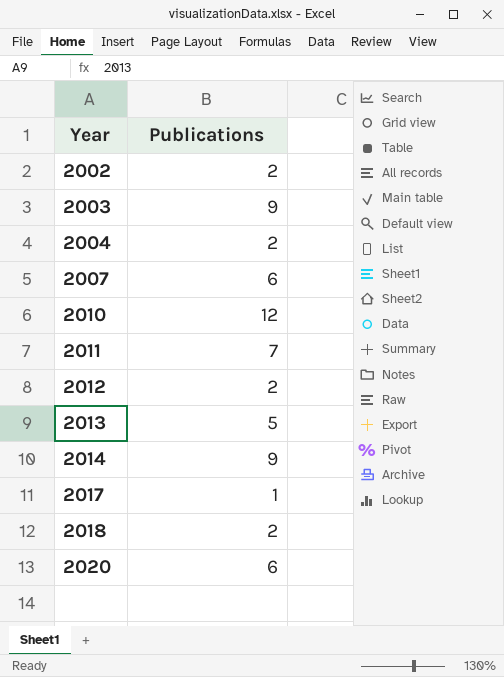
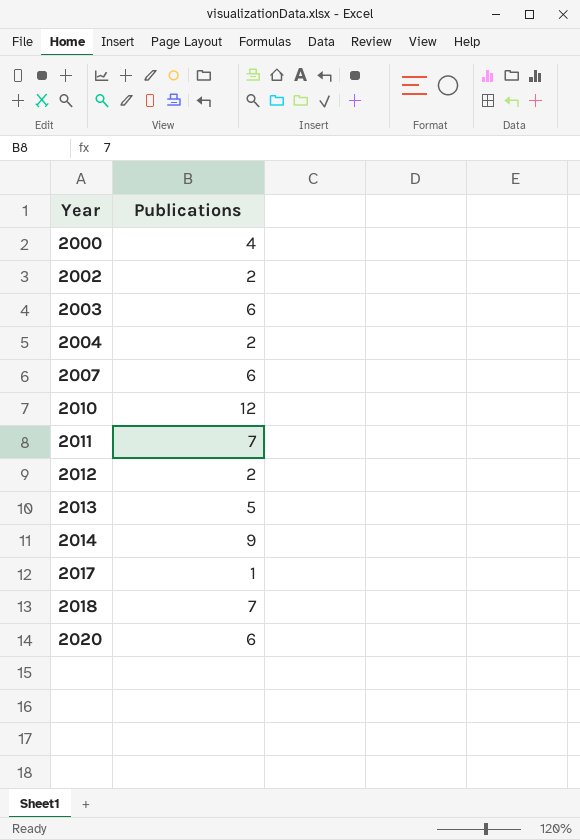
row 2000: none -> 4
2003 | Publications: 9 -> 6
2018 | Publications: 2 -> 7

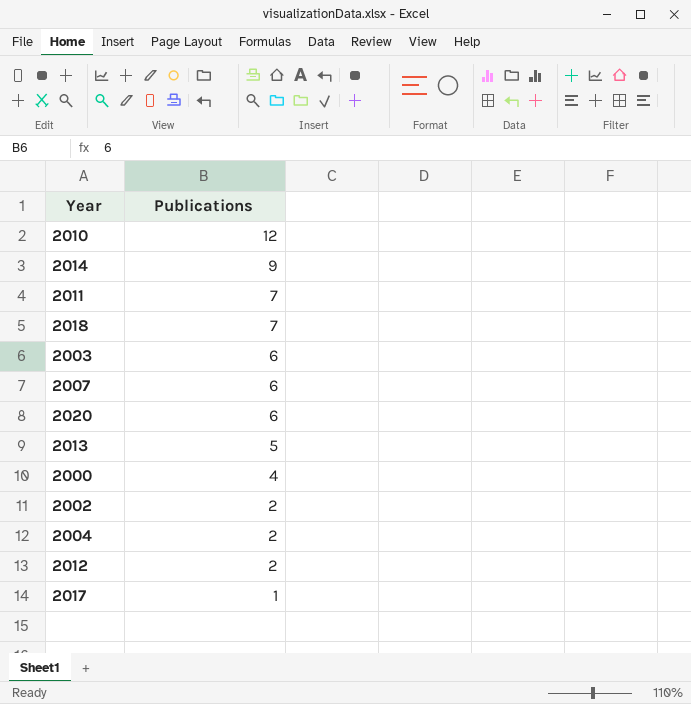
row order: Year ascending -> Publications descending

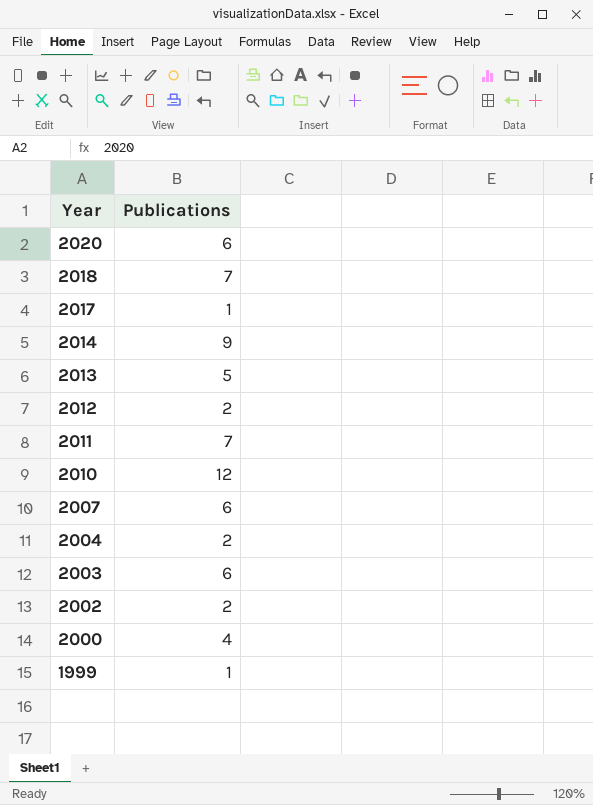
row order: Publications descending -> Year descending
row 1999: none -> 1

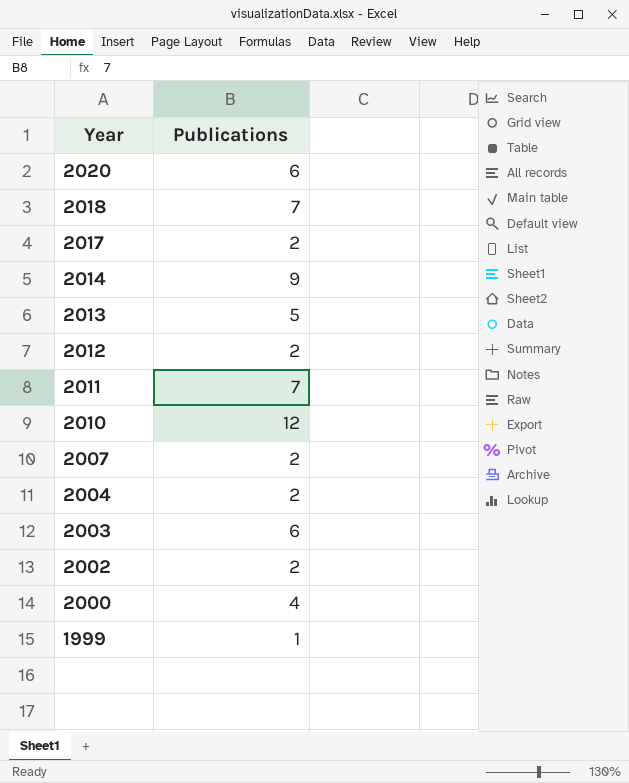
2017 | Publications: 1 -> 2
2007 | Publications: 6 -> 2

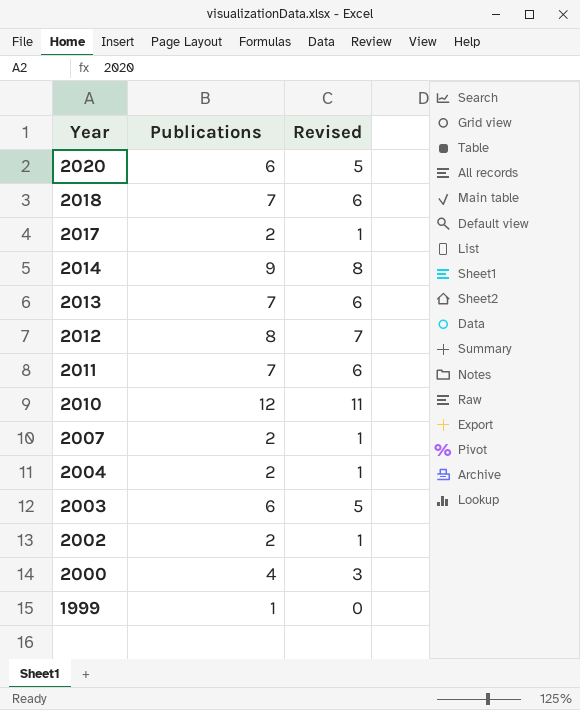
column Revised | formula: none -> [Publications] - 1
2013 | Publications: 5 -> 7
2012 | Publications: 2 -> 8

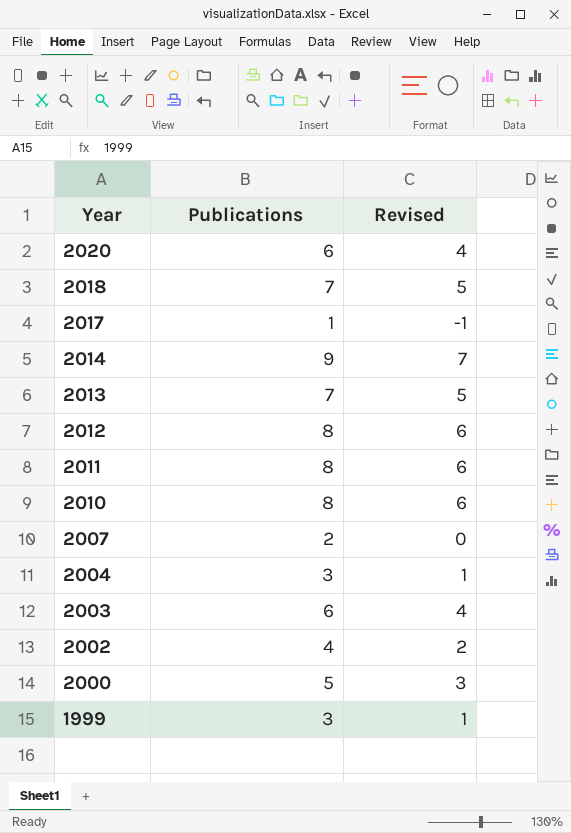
column Revised | formula: [Publications] - 1 -> [Publications] - 2
2017 | Publications: 2 -> 1
2011 | Publications: 7 -> 8
2010 | Publications: 12 -> 8
2004 | Publications: 2 -> 3
2002 | Publications: 2 -> 4
2000 | Publications: 4 -> 5
1999 | Publications: 1 -> 3

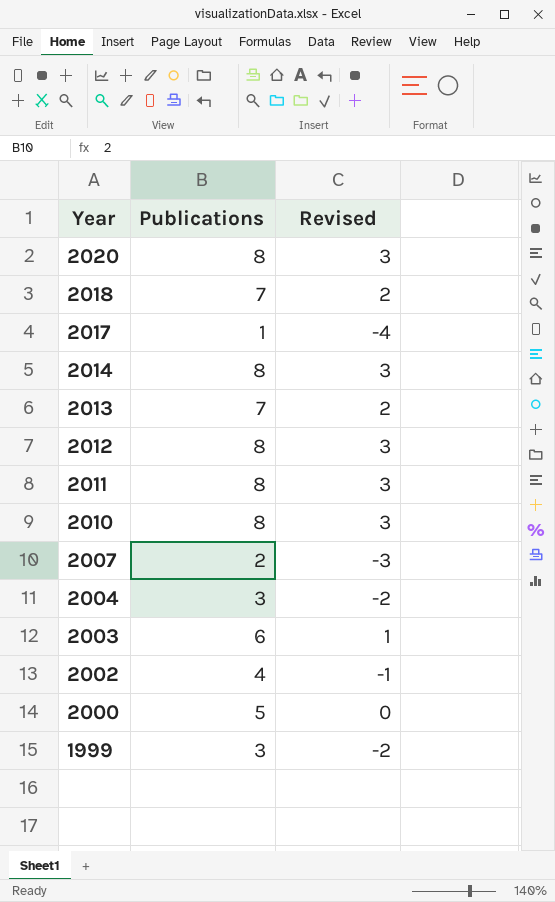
column Revised | formula: [Publications] - 2 -> [Publications] - 5
2020 | Publications: 6 -> 8
2014 | Publications: 9 -> 8

